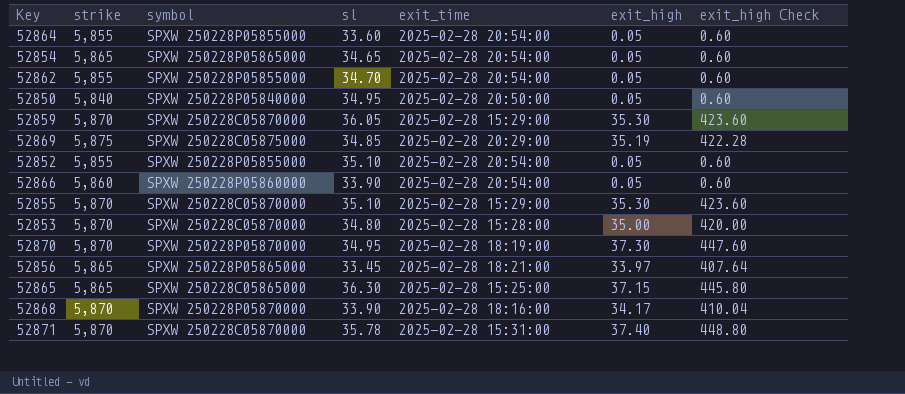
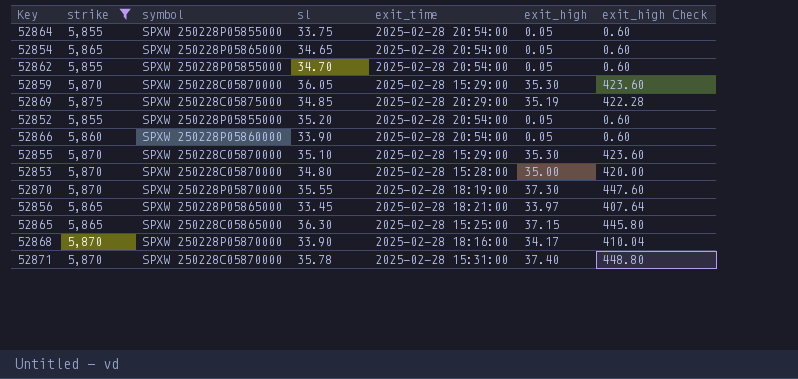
filter: none -> strike != 5,840
52864 | sl: 33.60 -> 33.75
52852 | sl: 35.10 -> 35.20
52870 | sl: 34.95 -> 35.55

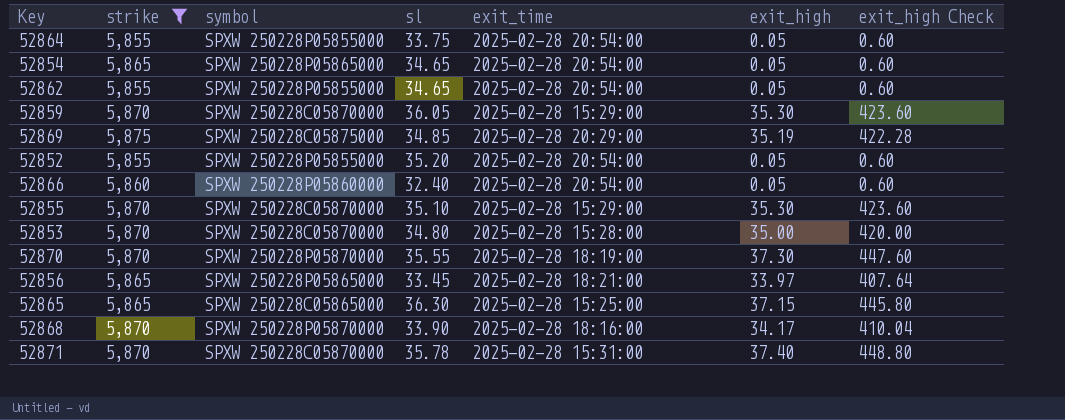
52862 | sl: 34.70 -> 34.65
52866 | sl: 33.90 -> 32.40

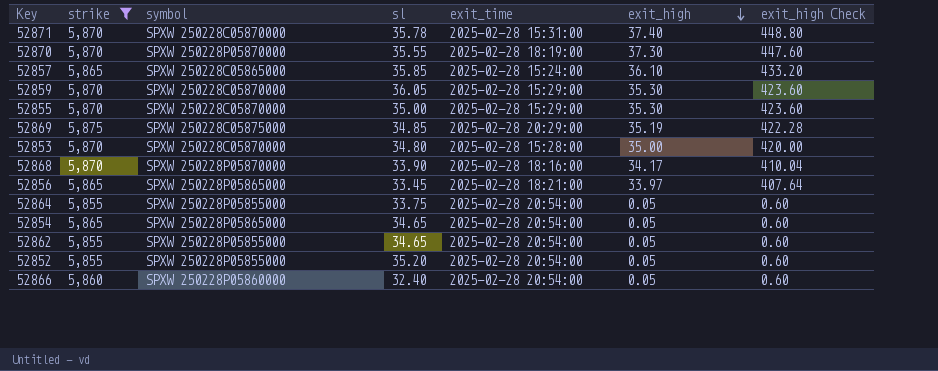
row order: none -> exit_high descending
row 52865: 5,865 | SPXW 250228C05865000 | 36.30 | 2025-02-28 15:25:00 | 37.15 | 445.80 -> none
row 52857: none -> 5,865 | SPXW 250228C05865000 | 35.85 | 2025-02-28 15:24:00 | 36.10 | 433.20
52855 | sl: 35.10 -> 35.00

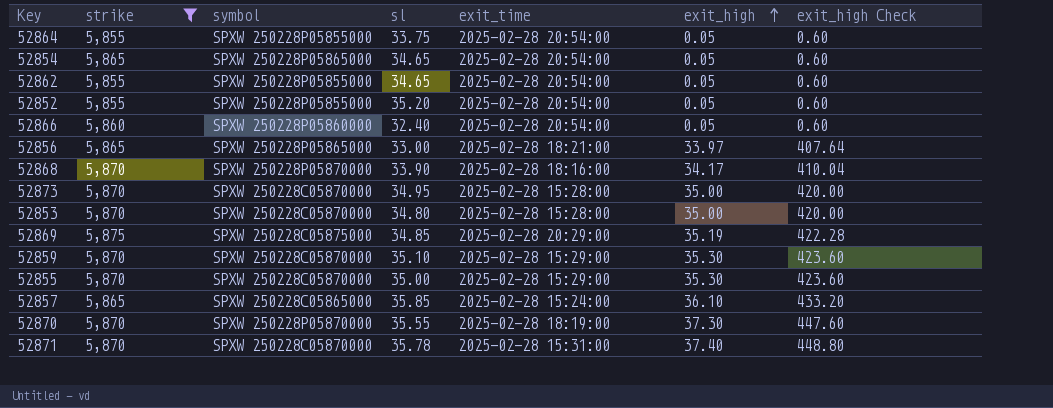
row order: exit_high descending -> exit_high ascending
52856 | sl: 33.45 -> 33.00
row 52873: none -> 5,870 | SPXW 250228C05870000 | 34.95 | 2025-02-28 15:28:00 | 35.00 | 420.00
52859 | sl: 36.05 -> 35.10

